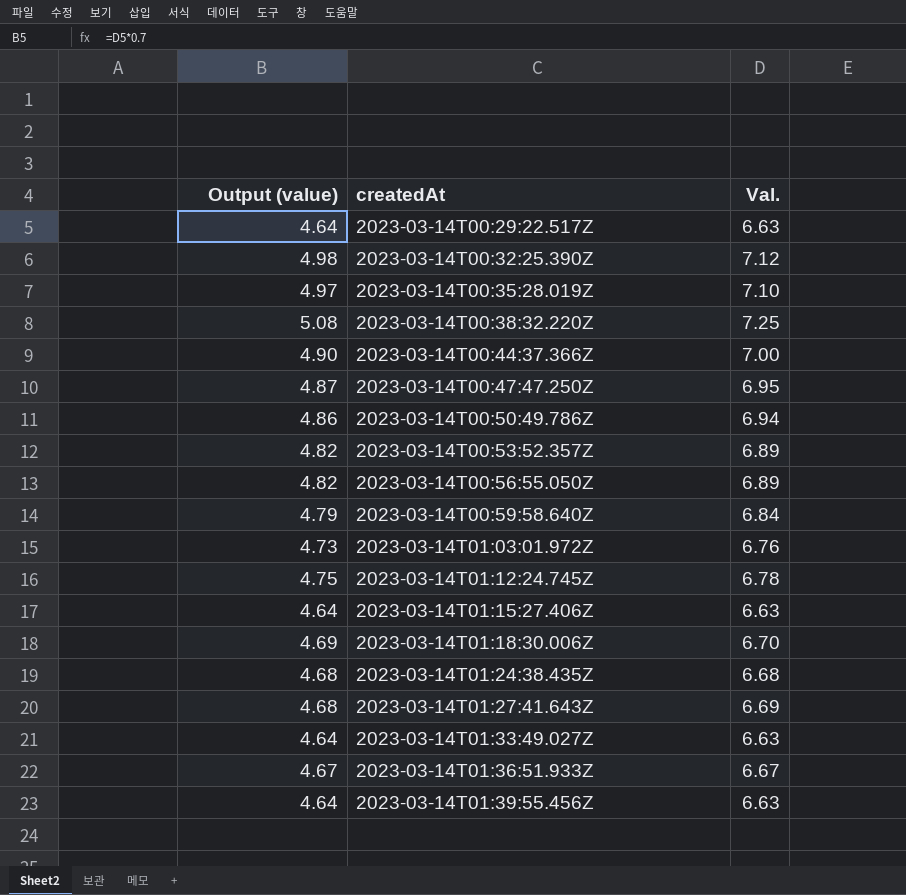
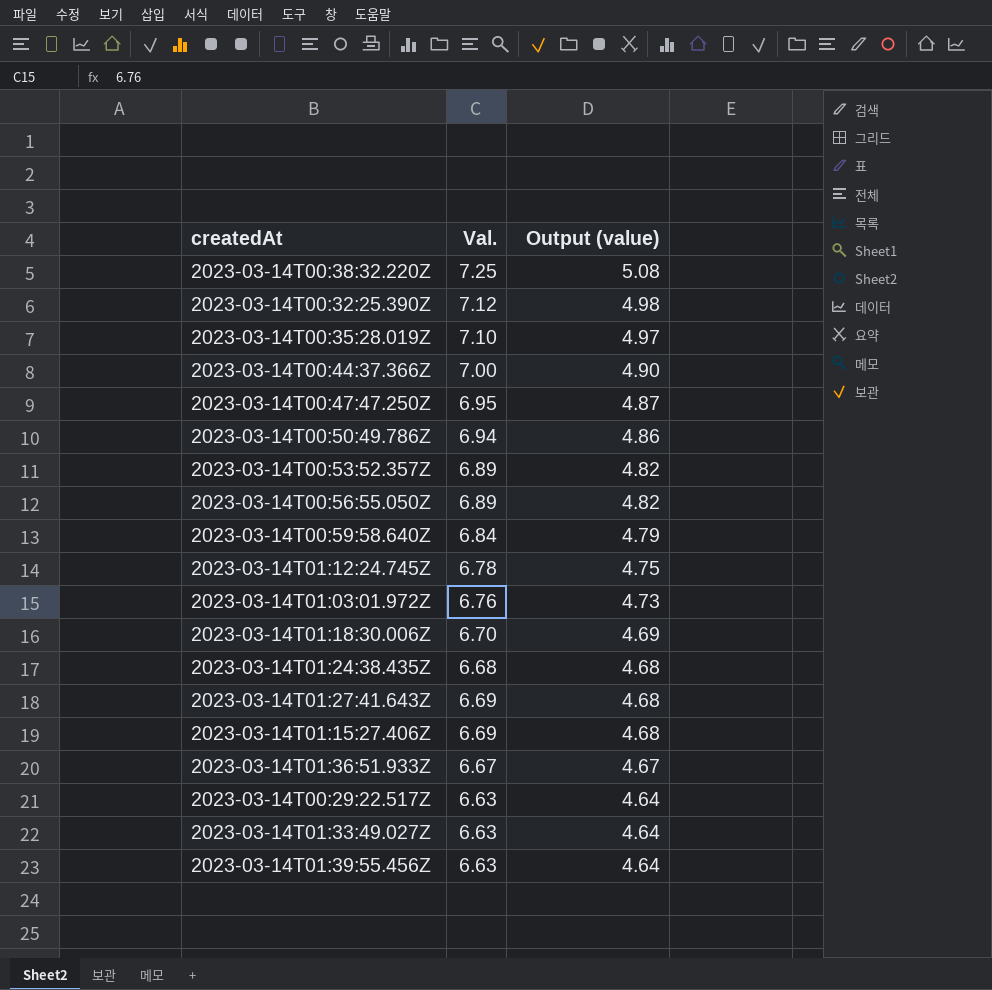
row order: createdAt ascending -> Output (value) descending
column Output (value) | position: 1 -> 3
2023-03-14T01:15:27.406Z | Val.: 6.63 -> 6.69
2023-03-14T01:15:27.406Z | Output (value): 4.64 -> 4.68

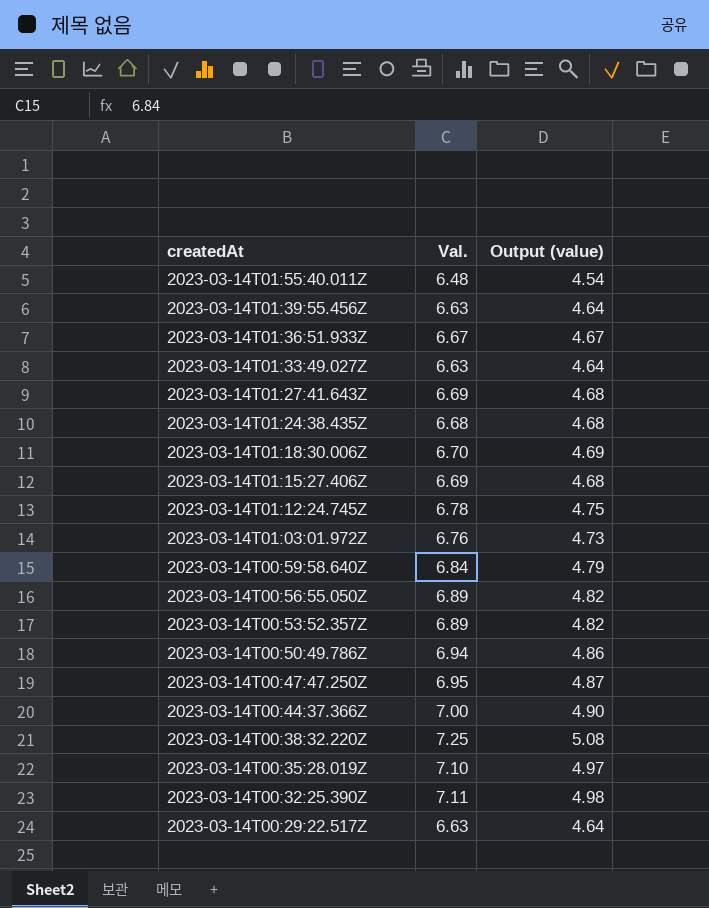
row order: Output (value) descending -> createdAt descending
row 2023-03-14T01:55:40.011Z: none -> 6.48 | 4.54
2023-03-14T00:32:25.390Z | Val.: 7.12 -> 7.11

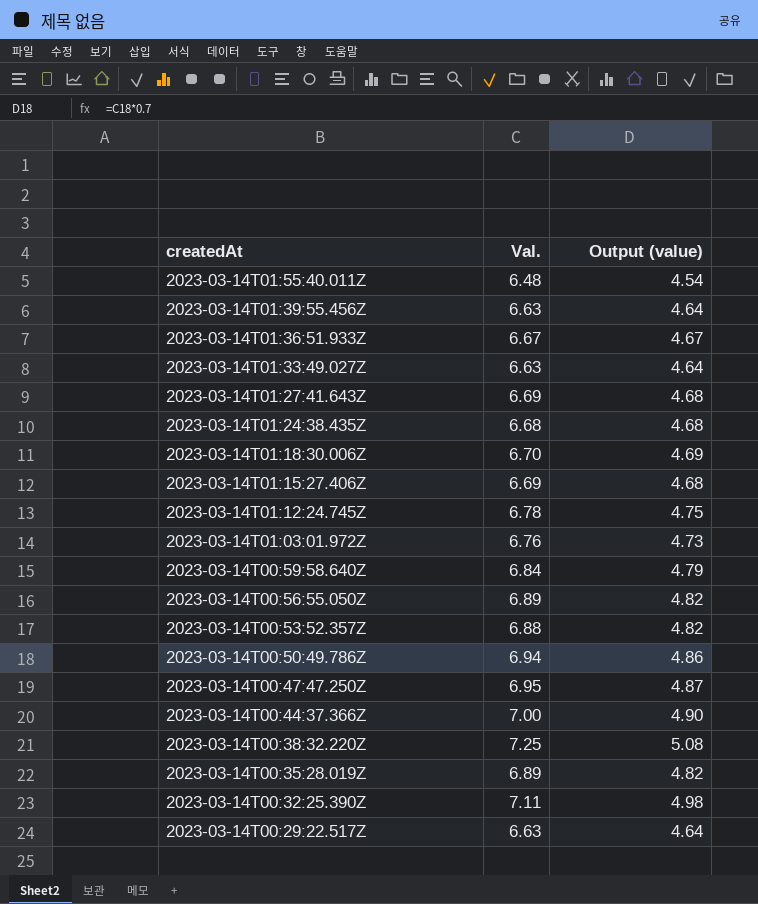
2023-03-14T00:53:52.357Z | Val.: 6.89 -> 6.88
2023-03-14T00:35:28.019Z | Val.: 7.10 -> 6.89
2023-03-14T00:35:28.019Z | Output (value): 4.97 -> 4.82

